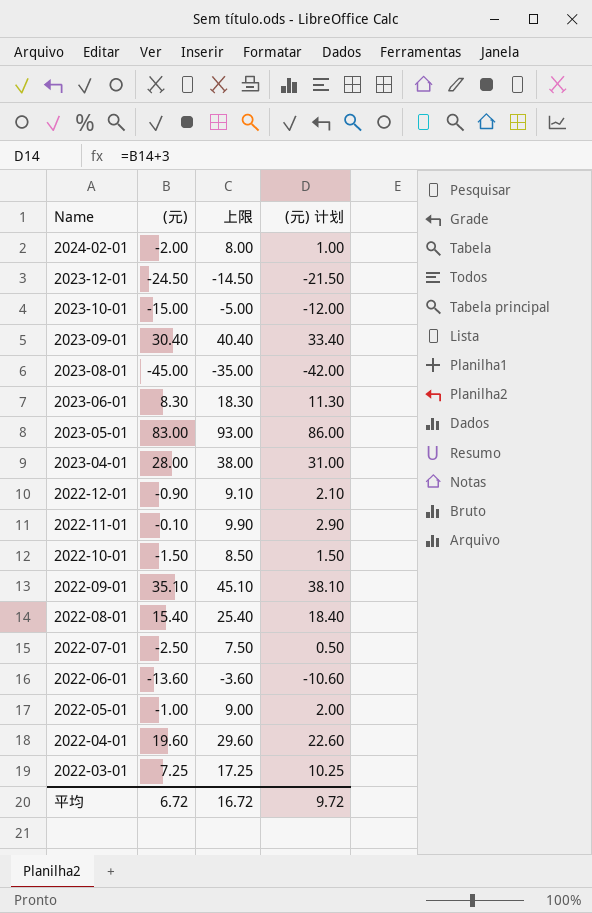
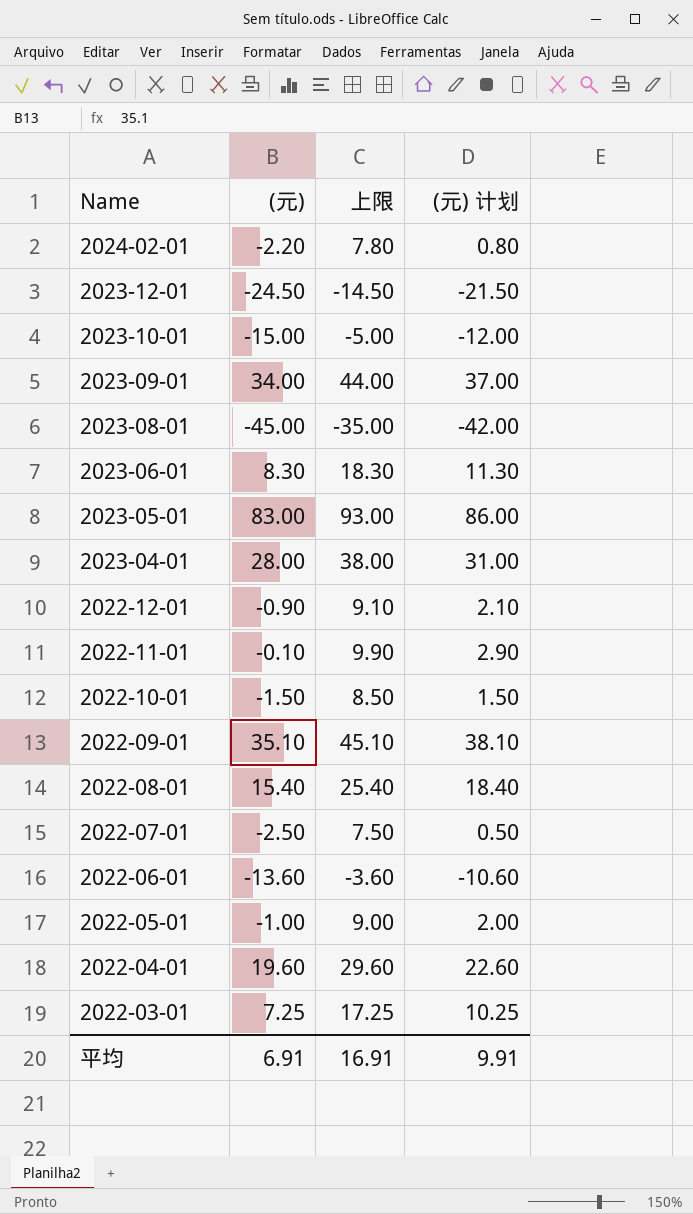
2024-02-01 | (元): -2.00 -> -2.20
2024-02-01 | 上限: 8.00 -> 7.80
2024-02-01 | (元) 计划: 1.00 -> 0.80
2023-09-01 | (元): 30.40 -> 34.00
2023-09-01 | 上限: 40.40 -> 44.00
2023-09-01 | (元) 计划: 33.40 -> 37.00
平均 | (元): 6.72 -> 6.91
平均 | 上限: 16.72 -> 16.91
平均 | (元) 计划: 9.72 -> 9.91

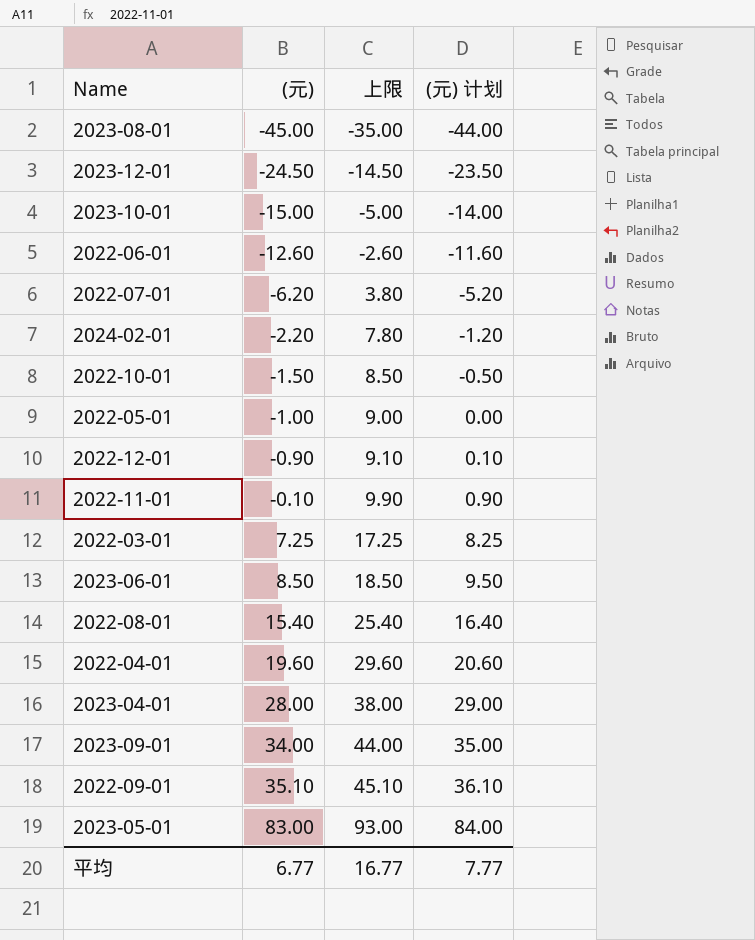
row order: Name descending -> (元) ascending
column (元) 计划 | formula: [(元)] + 3 -> [(元)] + 1
2022-06-01 | (元): -13.60 -> -12.60
2022-06-01 | 上限: -3.60 -> -2.60
2022-07-01 | (元): -2.50 -> -6.20
2022-07-01 | 上限: 7.50 -> 3.80
2023-06-01 | (元): 8.30 -> 8.50
2023-06-01 | 上限: 18.30 -> 18.50
平均 | (元): 6.91 -> 6.77
平均 | 上限: 16.91 -> 16.77
平均 | (元) 计划: 9.91 -> 7.77

